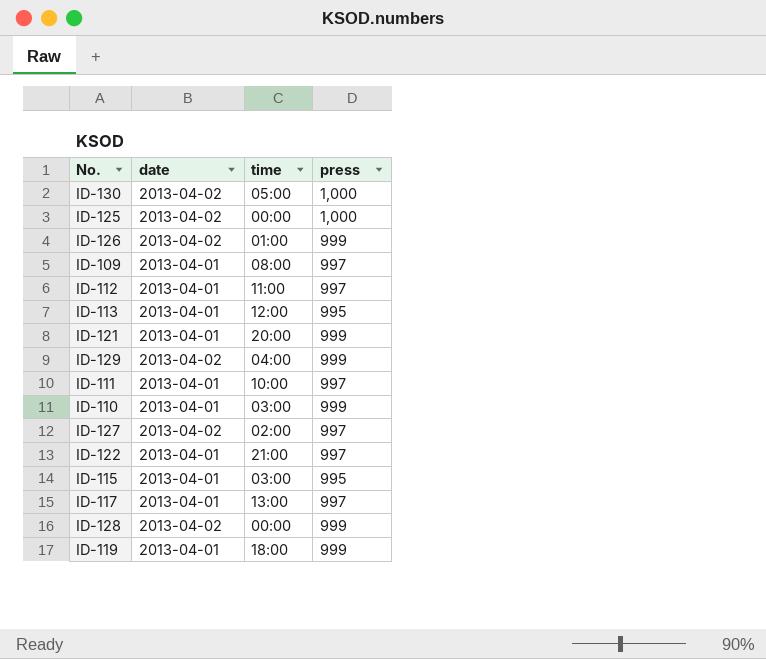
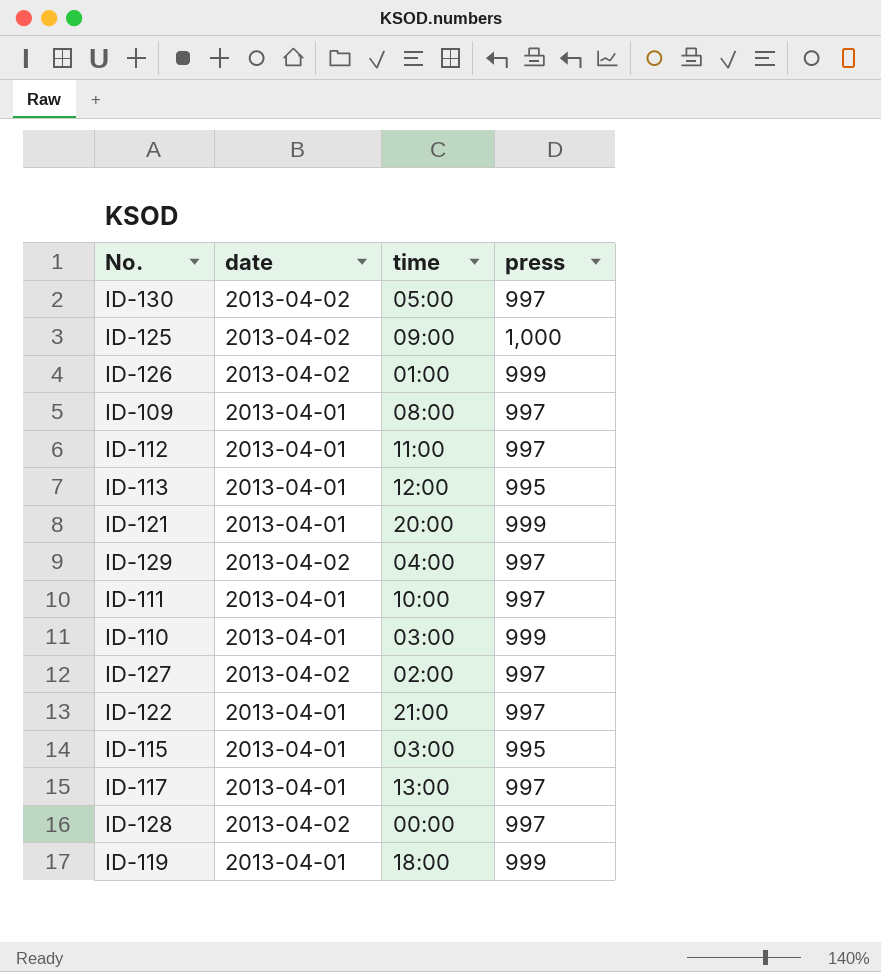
ID-130 | press: 1,000 -> 997
ID-125 | time: 00:00 -> 09:00
ID-129 | press: 999 -> 997
ID-128 | press: 999 -> 997

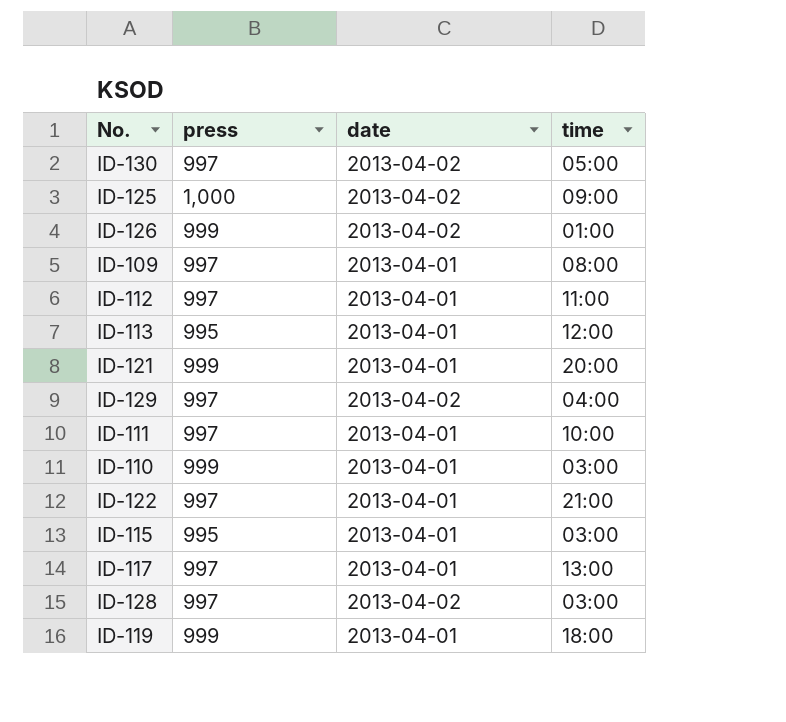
column press | position: 4 -> 2
row ID-127: 2013-04-02 | 02:00 | 997 -> none
ID-128 | time: 00:00 -> 03:00

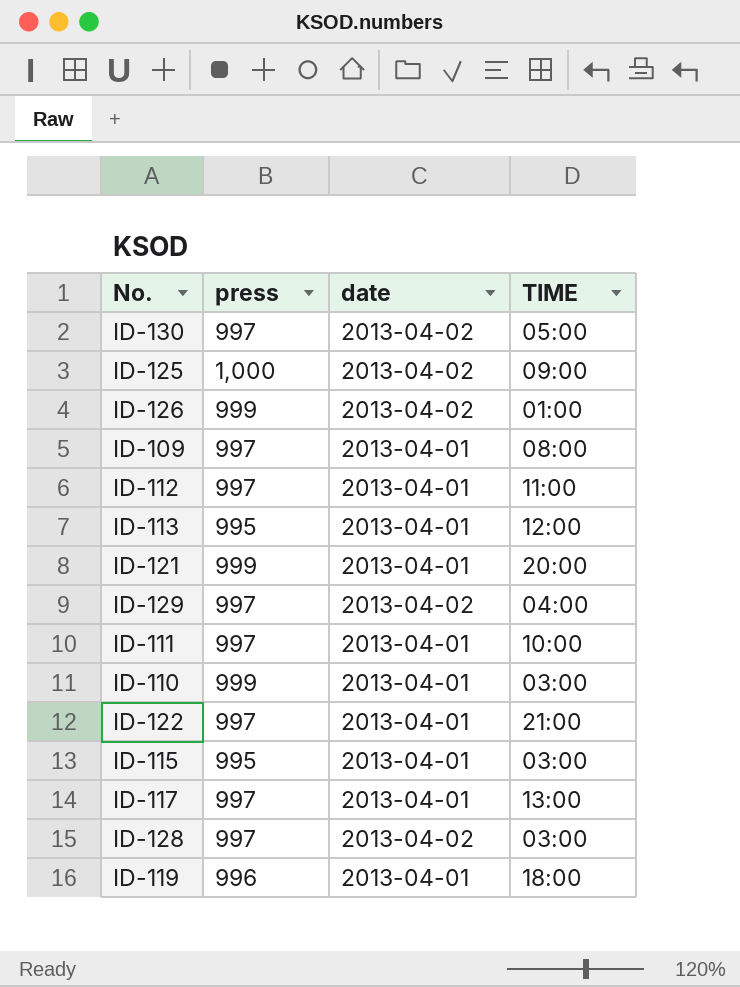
column name: time -> TIME
ID-119 | press: 999 -> 996

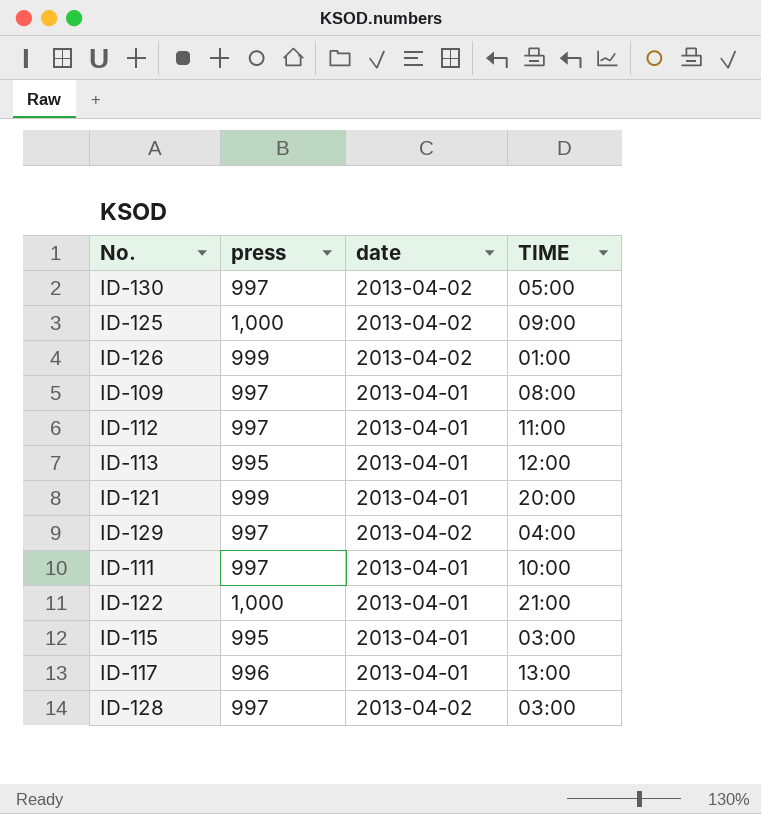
row ID-110: 999 | 2013-04-01 | 03:00 -> none
row ID-119: 996 | 2013-04-01 | 18:00 -> none
ID-122 | press: 997 -> 1,000
ID-117 | press: 997 -> 996

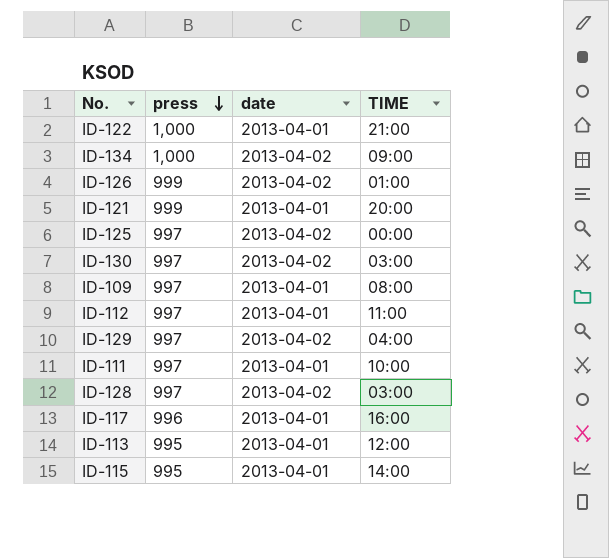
row order: none -> press descending
row ID-134: none -> 1,000 | 2013-04-02 | 09:00
ID-125 | press: 1,000 -> 997
ID-125 | TIME: 09:00 -> 00:00
ID-130 | TIME: 05:00 -> 03:00
ID-117 | TIME: 13:00 -> 16:00
ID-115 | TIME: 03:00 -> 14:00

